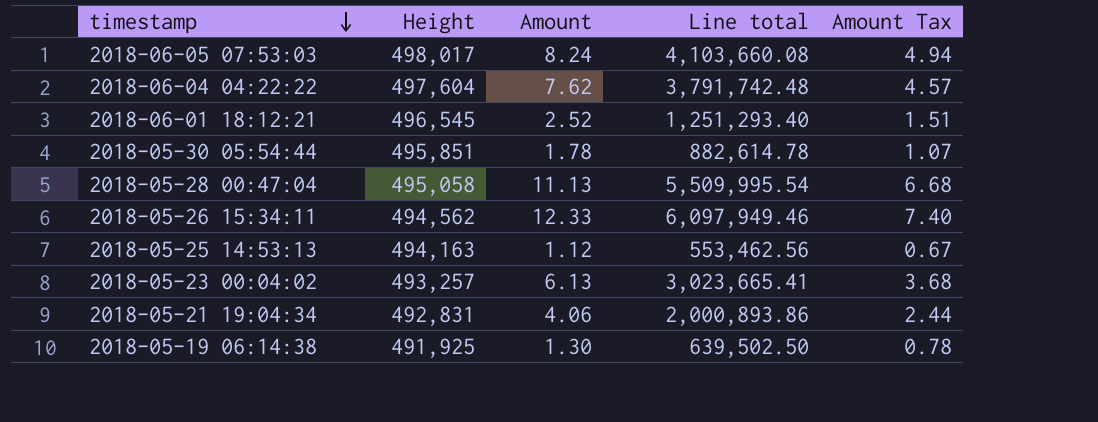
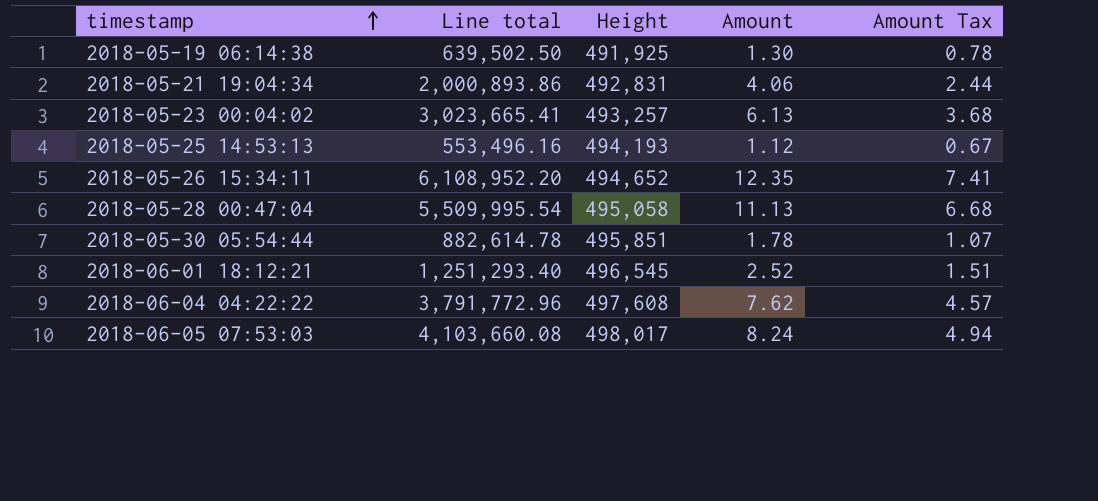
row order: timestamp descending -> timestamp ascending
column Line total | position: 4 -> 2
2018-05-25 14:53:13 | Line total: 553,462.56 -> 553,496.16
2018-05-25 14:53:13 | Height: 494,163 -> 494,193
2018-05-26 15:34:11 | Line total: 6,097,949.46 -> 6,108,952.20
2018-05-26 15:34:11 | Height: 494,562 -> 494,652
2018-05-26 15:34:11 | Amount: 12.33 -> 12.35
2018-05-26 15:34:11 | Amount Tax: 7.40 -> 7.41
2018-06-04 04:22:22 | Line total: 3,791,742.48 -> 3,791,772.96
2018-06-04 04:22:22 | Height: 497,604 -> 497,608

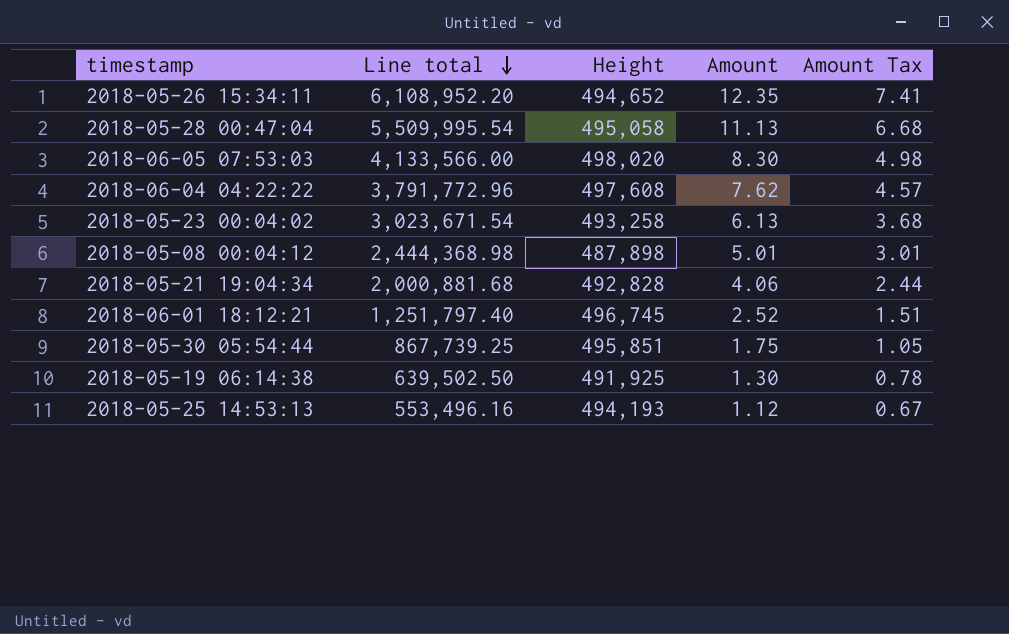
row order: timestamp ascending -> Line total descending
2018-06-05 07:53:03 | Line total: 4,103,660.08 -> 4,133,566.00
2018-06-05 07:53:03 | Height: 498,017 -> 498,020
2018-06-05 07:53:03 | Amount: 8.24 -> 8.30
2018-06-05 07:53:03 | Amount Tax: 4.94 -> 4.98
2018-05-23 00:04:02 | Line total: 3,023,665.41 -> 3,023,671.54
2018-05-23 00:04:02 | Height: 493,257 -> 493,258
row 2018-05-08 00:04:12: none -> 2,444,368.98 | 487,898 | 5.01 | 3.01
2018-05-21 19:04:34 | Line total: 2,000,893.86 -> 2,000,881.68
2018-05-21 19:04:34 | Height: 492,831 -> 492,828
2018-06-01 18:12:21 | Line total: 1,251,293.40 -> 1,251,797.40
2018-06-01 18:12:21 | Height: 496,545 -> 496,745
2018-05-30 05:54:44 | Line total: 882,614.78 -> 867,739.25
2018-05-30 05:54:44 | Amount: 1.78 -> 1.75
2018-05-30 05:54:44 | Amount Tax: 1.07 -> 1.05

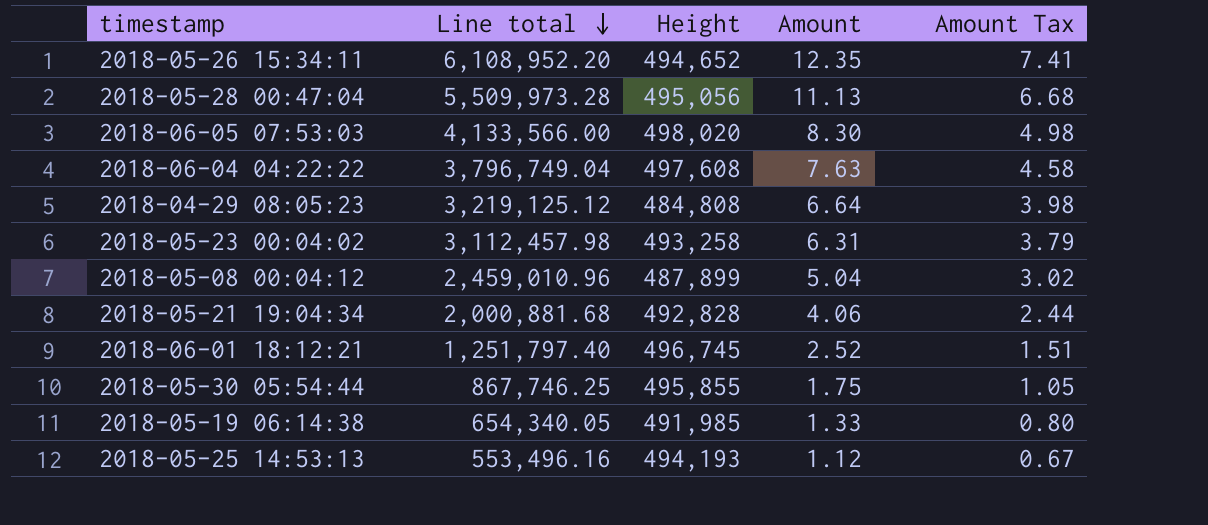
2018-05-28 00:47:04 | Line total: 5,509,995.54 -> 5,509,973.28
2018-05-28 00:47:04 | Height: 495,058 -> 495,056
2018-06-04 04:22:22 | Line total: 3,791,772.96 -> 3,796,749.04
2018-06-04 04:22:22 | Amount: 7.62 -> 7.63
2018-06-04 04:22:22 | Amount Tax: 4.57 -> 4.58
row 2018-04-29 08:05:23: none -> 3,219,125.12 | 484,808 | 6.64 | 3.98
2018-05-23 00:04:02 | Line total: 3,023,671.54 -> 3,112,457.98
2018-05-23 00:04:02 | Amount: 6.13 -> 6.31
2018-05-23 00:04:02 | Amount Tax: 3.68 -> 3.79
2018-05-08 00:04:12 | Line total: 2,444,368.98 -> 2,459,010.96
2018-05-08 00:04:12 | Height: 487,898 -> 487,899
2018-05-08 00:04:12 | Amount: 5.01 -> 5.04
2018-05-08 00:04:12 | Amount Tax: 3.01 -> 3.02
2018-05-30 05:54:44 | Line total: 867,739.25 -> 867,746.25
2018-05-30 05:54:44 | Height: 495,851 -> 495,855
2018-05-19 06:14:38 | Line total: 639,502.50 -> 654,340.05
2018-05-19 06:14:38 | Height: 491,925 -> 491,985
2018-05-19 06:14:38 | Amount: 1.30 -> 1.33
2018-05-19 06:14:38 | Amount Tax: 0.78 -> 0.80

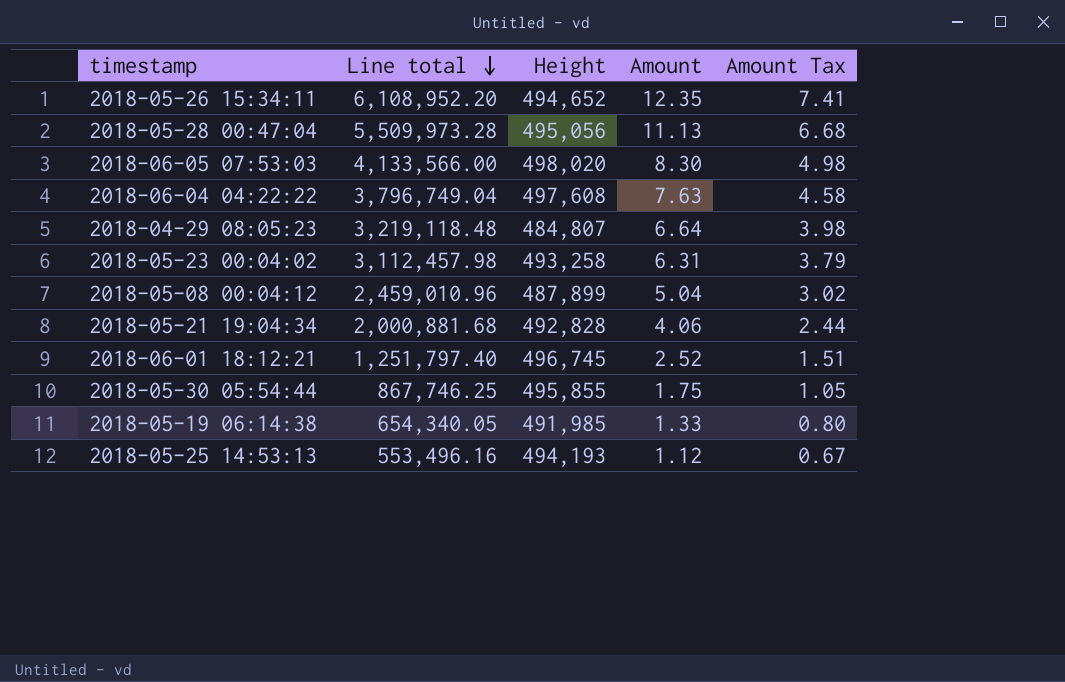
2018-04-29 08:05:23 | Line total: 3,219,125.12 -> 3,219,118.48
2018-04-29 08:05:23 | Height: 484,808 -> 484,807

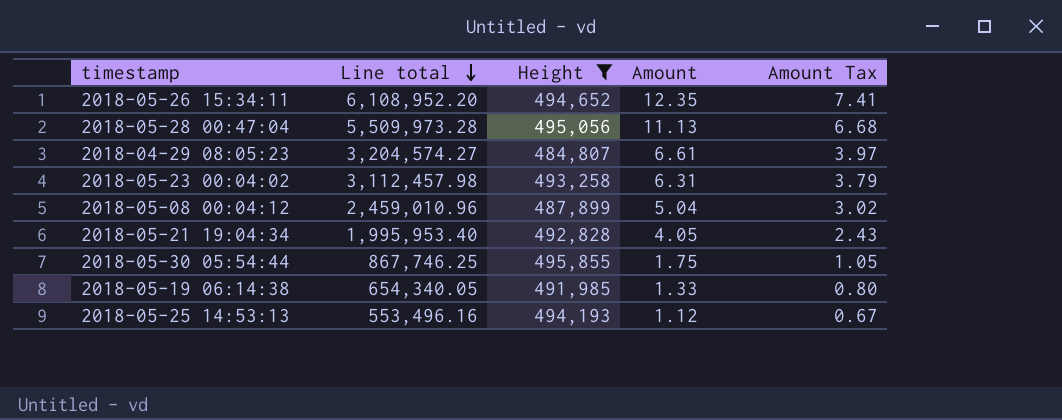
filter: none -> Height <= 495,855
2018-04-29 08:05:23 | Line total: 3,219,118.48 -> 3,204,574.27
2018-04-29 08:05:23 | Amount: 6.64 -> 6.61
2018-04-29 08:05:23 | Amount Tax: 3.98 -> 3.97
2018-05-21 19:04:34 | Line total: 2,000,881.68 -> 1,995,953.40
2018-05-21 19:04:34 | Amount: 4.06 -> 4.05
2018-05-21 19:04:34 | Amount Tax: 2.44 -> 2.43

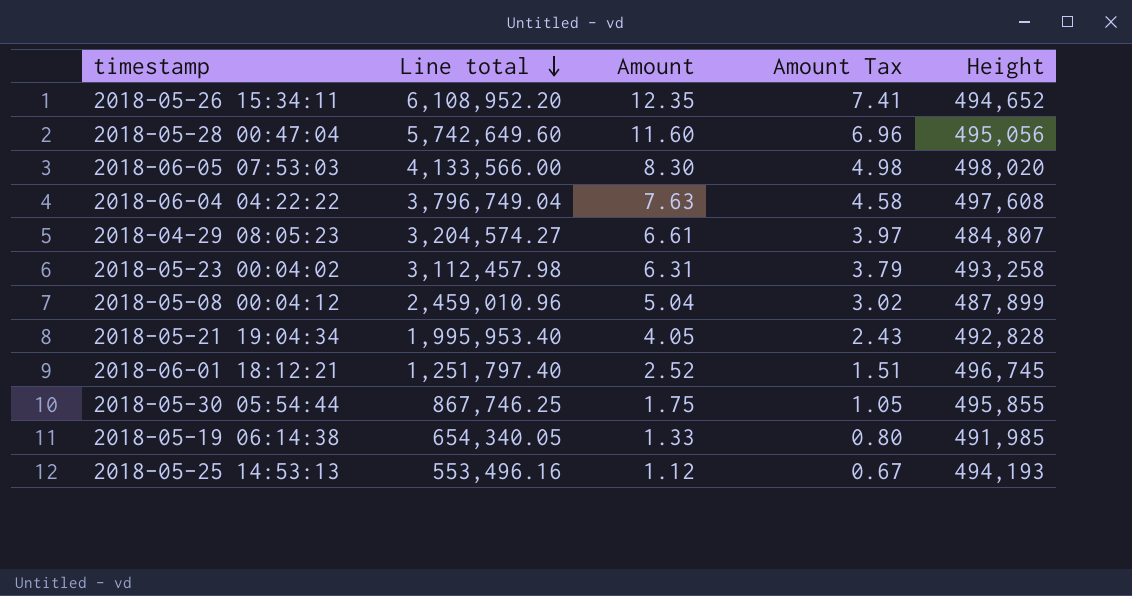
filter: Height <= 495,855 -> none
column Height | position: 3 -> 5
2018-05-28 00:47:04 | Line total: 5,509,973.28 -> 5,742,649.60
2018-05-28 00:47:04 | Amount: 11.13 -> 11.60
2018-05-28 00:47:04 | Amount Tax: 6.68 -> 6.96

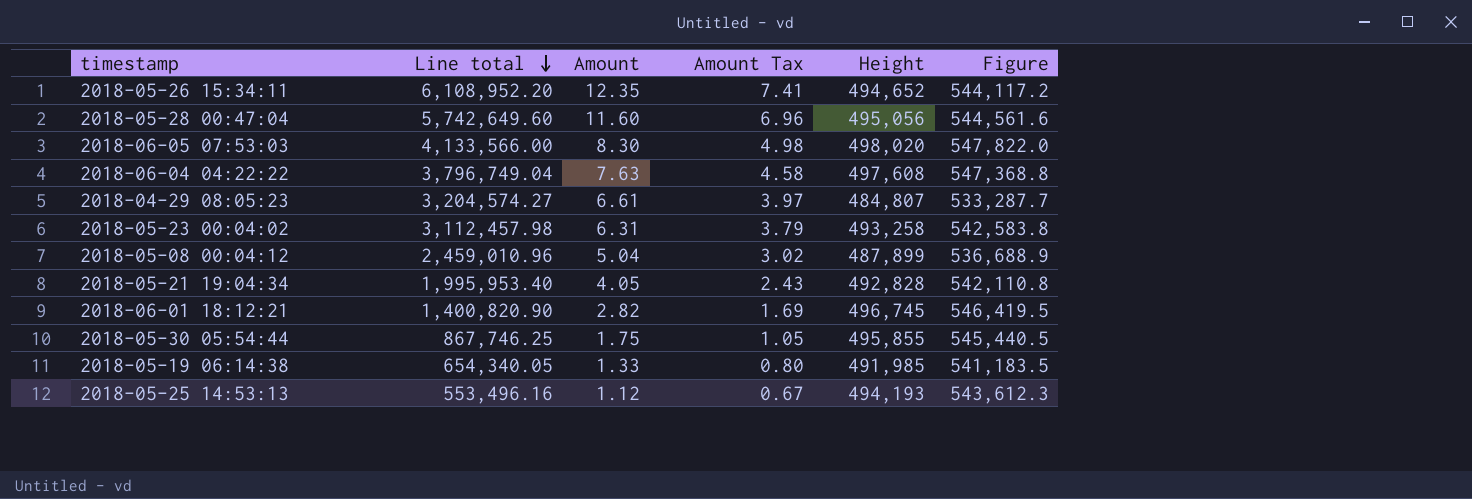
column Figure | formula: none -> [Height] * 1.1
2018-06-01 18:12:21 | Line total: 1,251,797.40 -> 1,400,820.90
2018-06-01 18:12:21 | Amount: 2.52 -> 2.82
2018-06-01 18:12:21 | Amount Tax: 1.51 -> 1.69

